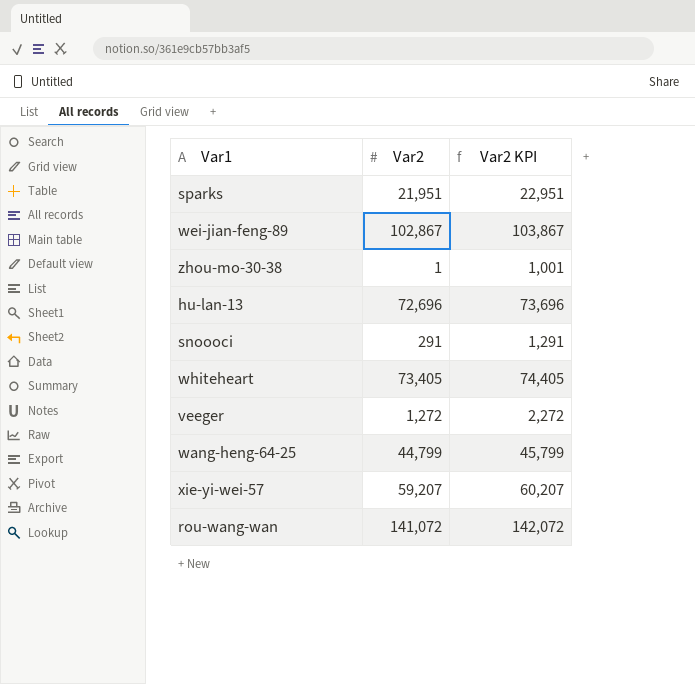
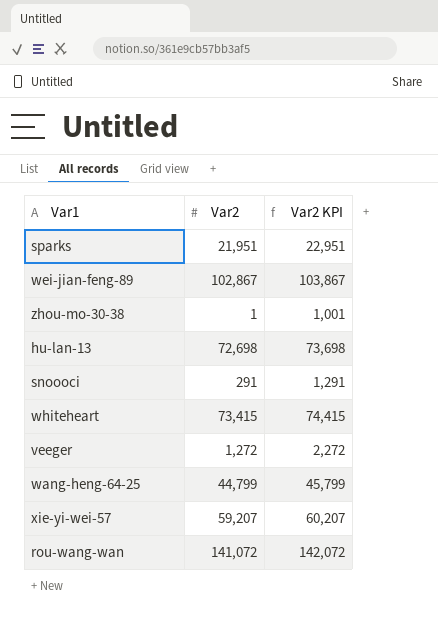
hu-lan-13 | Var2: 72,696 -> 72,698
hu-lan-13 | Var2 KPI: 73,696 -> 73,698
whiteheart | Var2: 73,405 -> 73,415
whiteheart | Var2 KPI: 74,405 -> 74,415

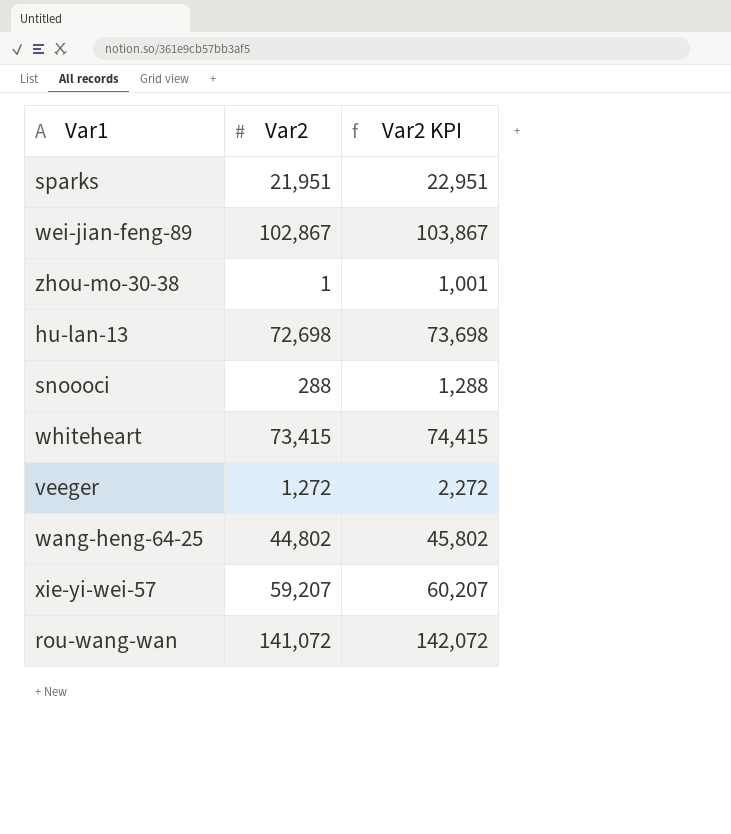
snoooci | Var2: 291 -> 288
snoooci | Var2 KPI: 1,291 -> 1,288
wang-heng-64-25 | Var2: 44,799 -> 44,802
wang-heng-64-25 | Var2 KPI: 45,799 -> 45,802

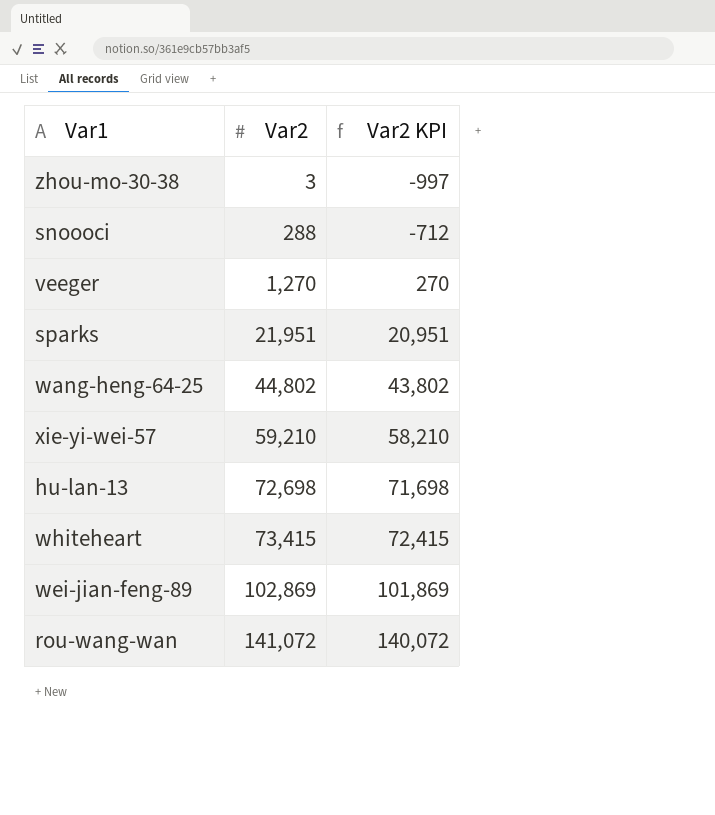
row order: none -> Var2 ascending
column Var2 KPI | formula: [Var2] + 1000 -> [Var2] - 1000
zhou-mo-30-38 | Var2: 1 -> 3
veeger | Var2: 1,272 -> 1,270
xie-yi-wei-57 | Var2: 59,207 -> 59,210
wei-jian-feng-89 | Var2: 102,867 -> 102,869

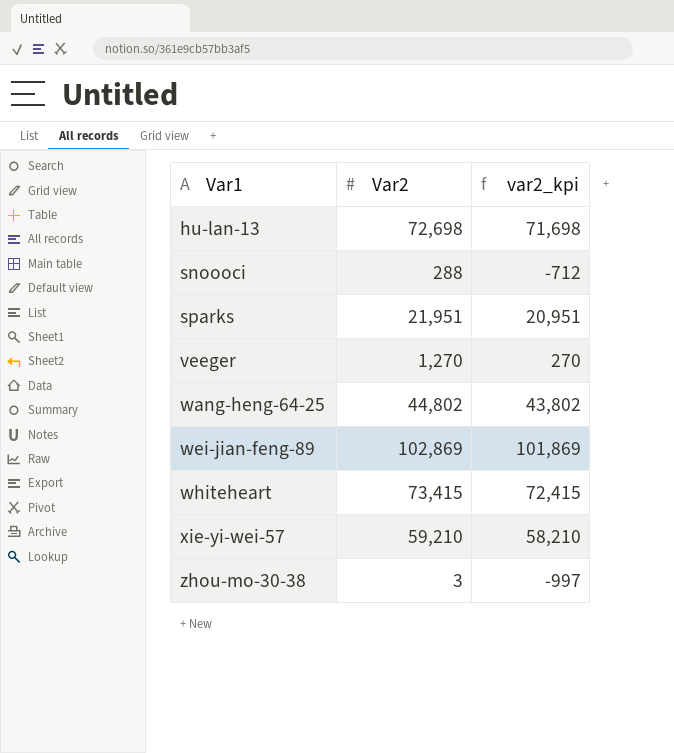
row order: Var2 ascending -> Var1 ascending
column name: Var2 KPI -> var2_kpi
row rou-wang-wan: 141,072 | 140,072 -> none

